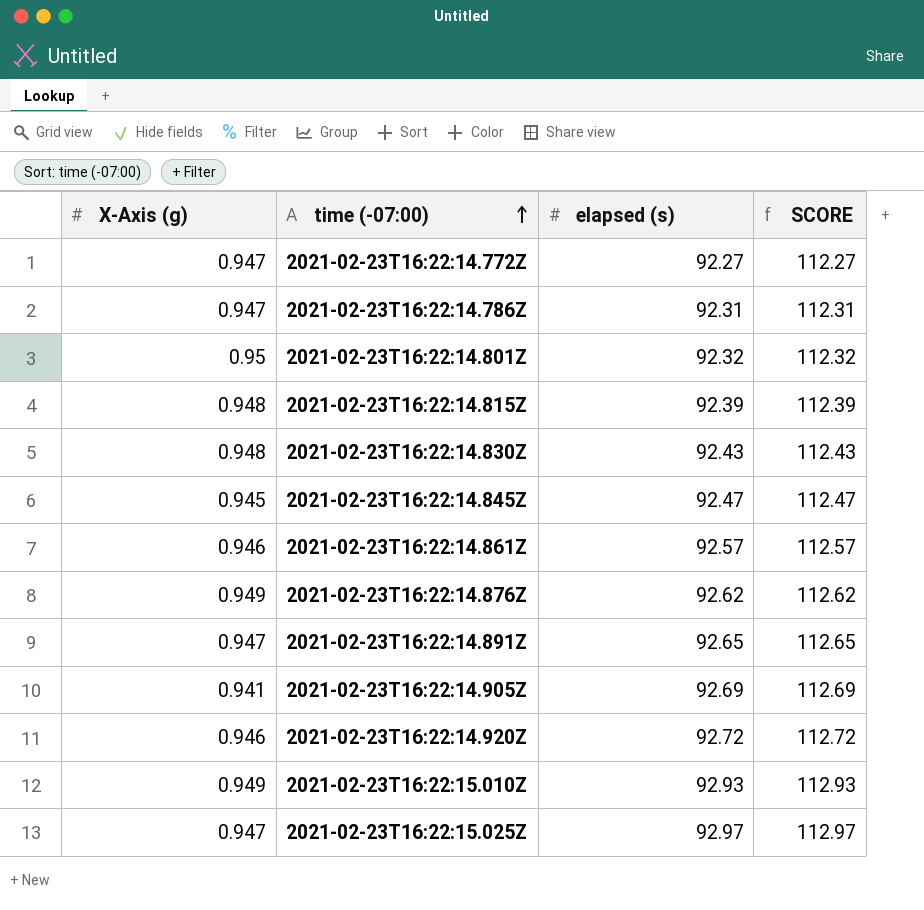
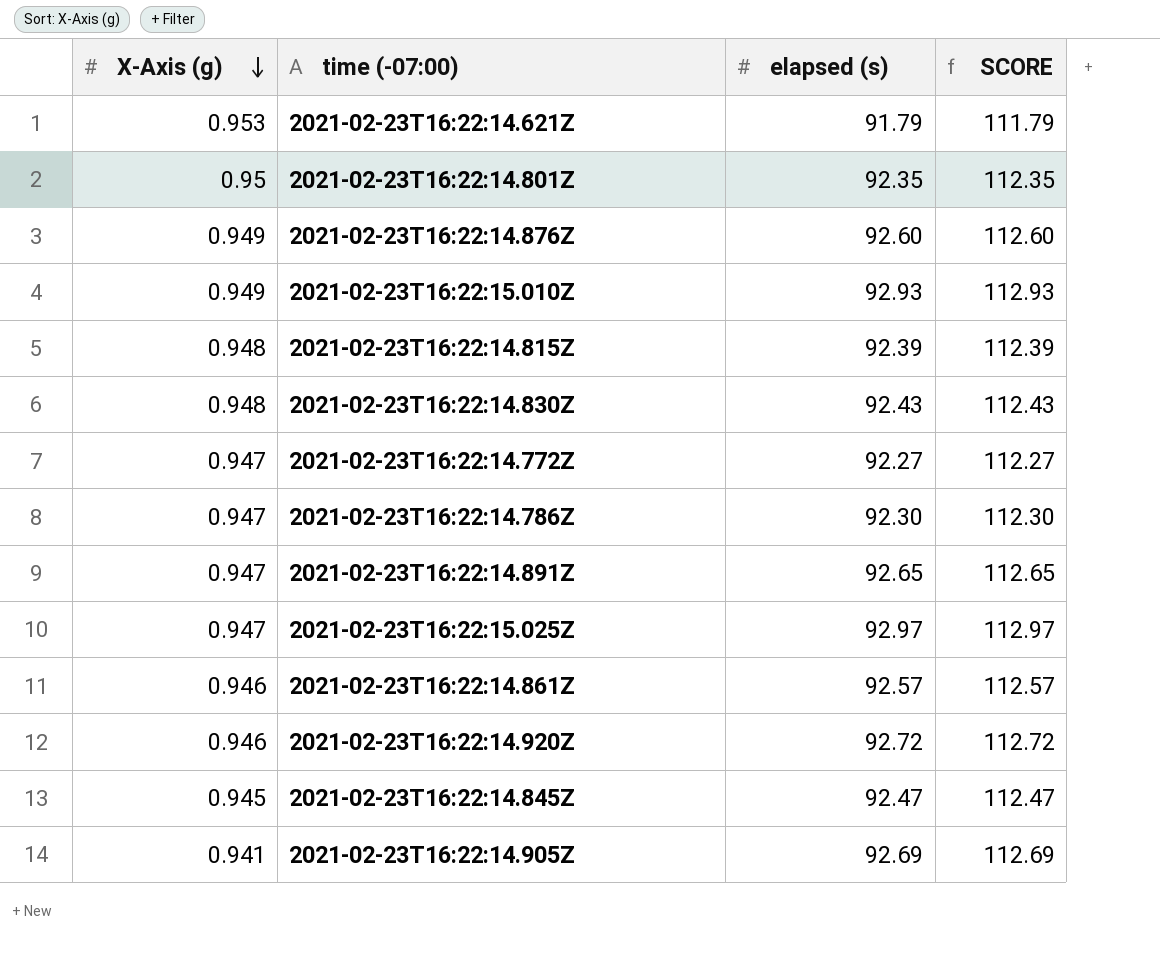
row order: time (-07:00) ascending -> X-Axis (g) descending
row 2021-02-23T16:22:14.621Z: none -> 0.953 | 91.79 | 111.79
2021-02-23T16:22:14.801Z | elapsed (s): 92.32 -> 92.35
2021-02-23T16:22:14.801Z | SCORE: 112.32 -> 112.35
2021-02-23T16:22:14.876Z | elapsed (s): 92.62 -> 92.60
2021-02-23T16:22:14.876Z | SCORE: 112.62 -> 112.60
2021-02-23T16:22:14.786Z | elapsed (s): 92.31 -> 92.30
2021-02-23T16:22:14.786Z | SCORE: 112.31 -> 112.30

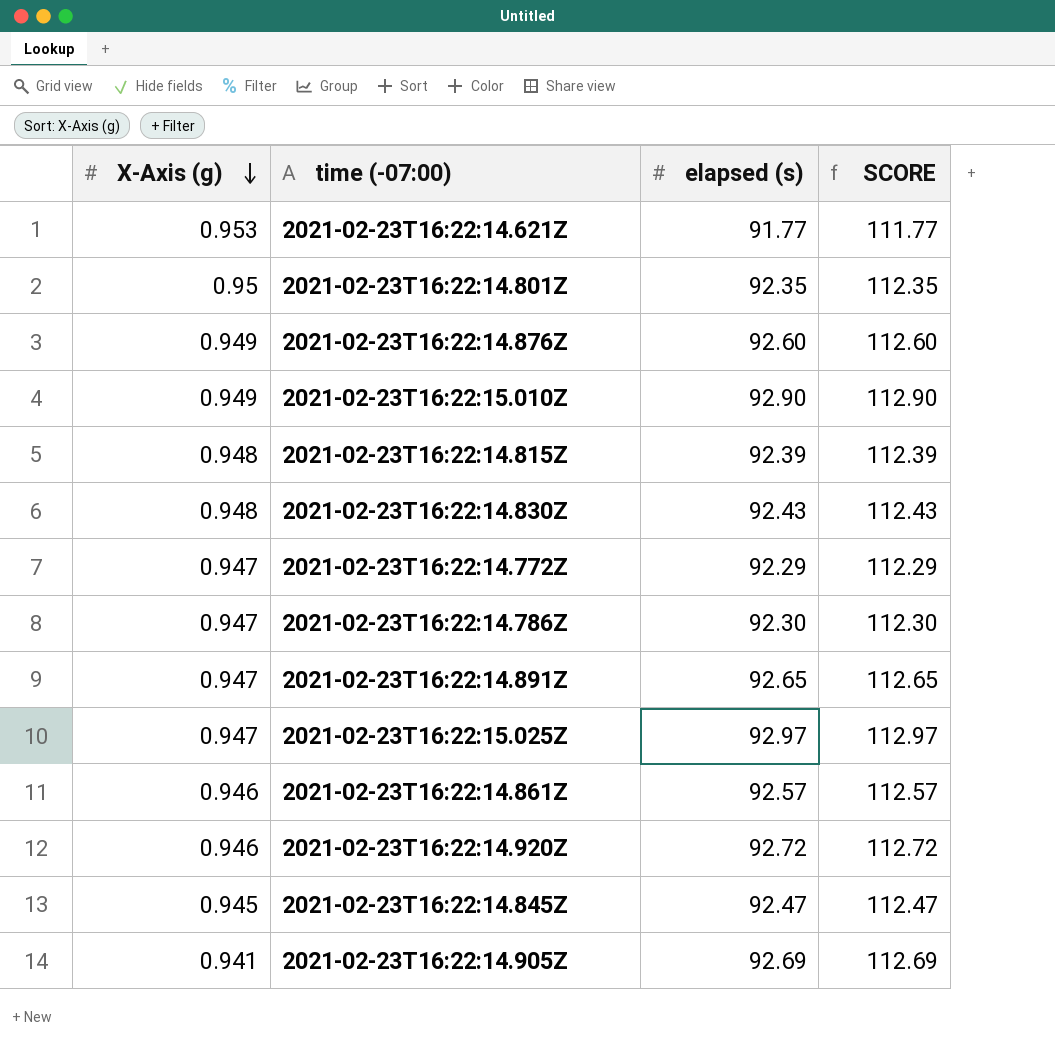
2021-02-23T16:22:14.621Z | elapsed (s): 91.79 -> 91.77
2021-02-23T16:22:14.621Z | SCORE: 111.79 -> 111.77
2021-02-23T16:22:15.010Z | elapsed (s): 92.93 -> 92.90
2021-02-23T16:22:15.010Z | SCORE: 112.93 -> 112.90
2021-02-23T16:22:14.772Z | elapsed (s): 92.27 -> 92.29
2021-02-23T16:22:14.772Z | SCORE: 112.27 -> 112.29

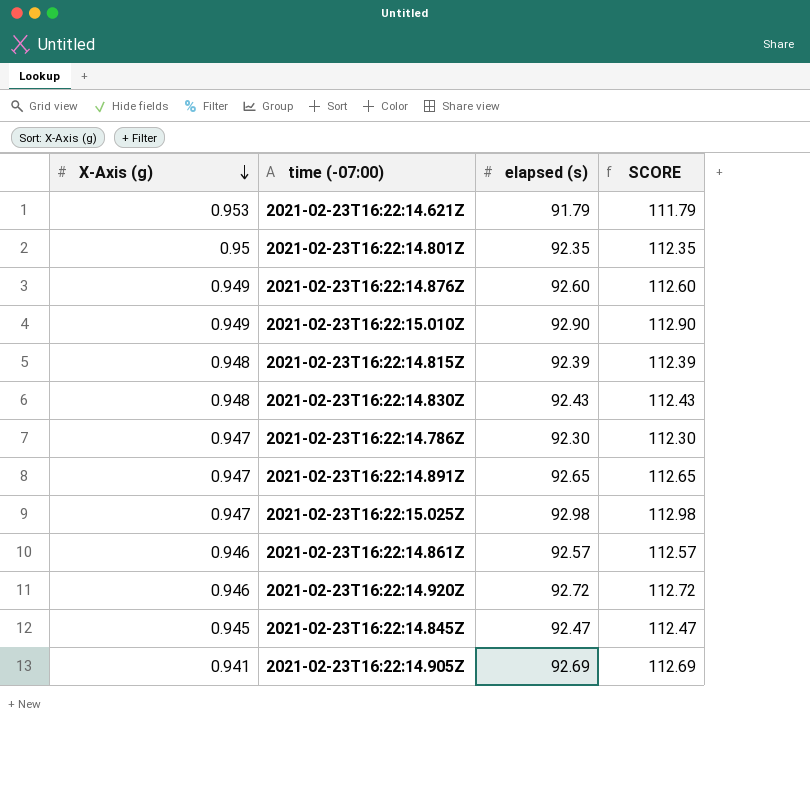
row 2021-02-23T16:22:14.772Z: 0.947 | 92.29 | 112.29 -> none
2021-02-23T16:22:14.621Z | elapsed (s): 91.77 -> 91.79
2021-02-23T16:22:14.621Z | SCORE: 111.77 -> 111.79
2021-02-23T16:22:15.025Z | elapsed (s): 92.97 -> 92.98
2021-02-23T16:22:15.025Z | SCORE: 112.97 -> 112.98

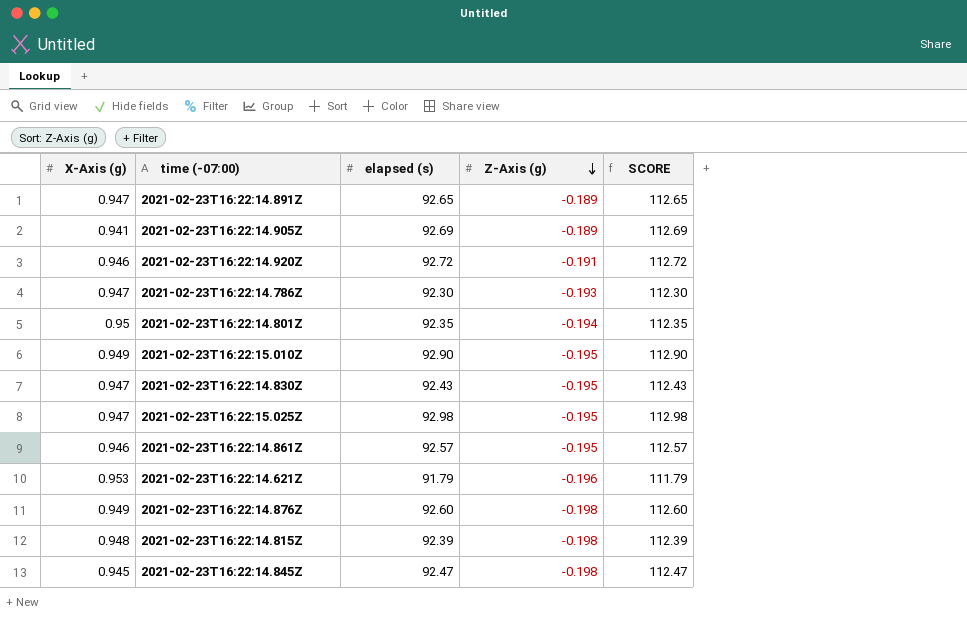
row order: X-Axis (g) descending -> Z-Axis (g) descending
column Z-Axis (g) | position: none -> 4
2021-02-23T16:22:14.830Z | X-Axis (g): 0.948 -> 0.947

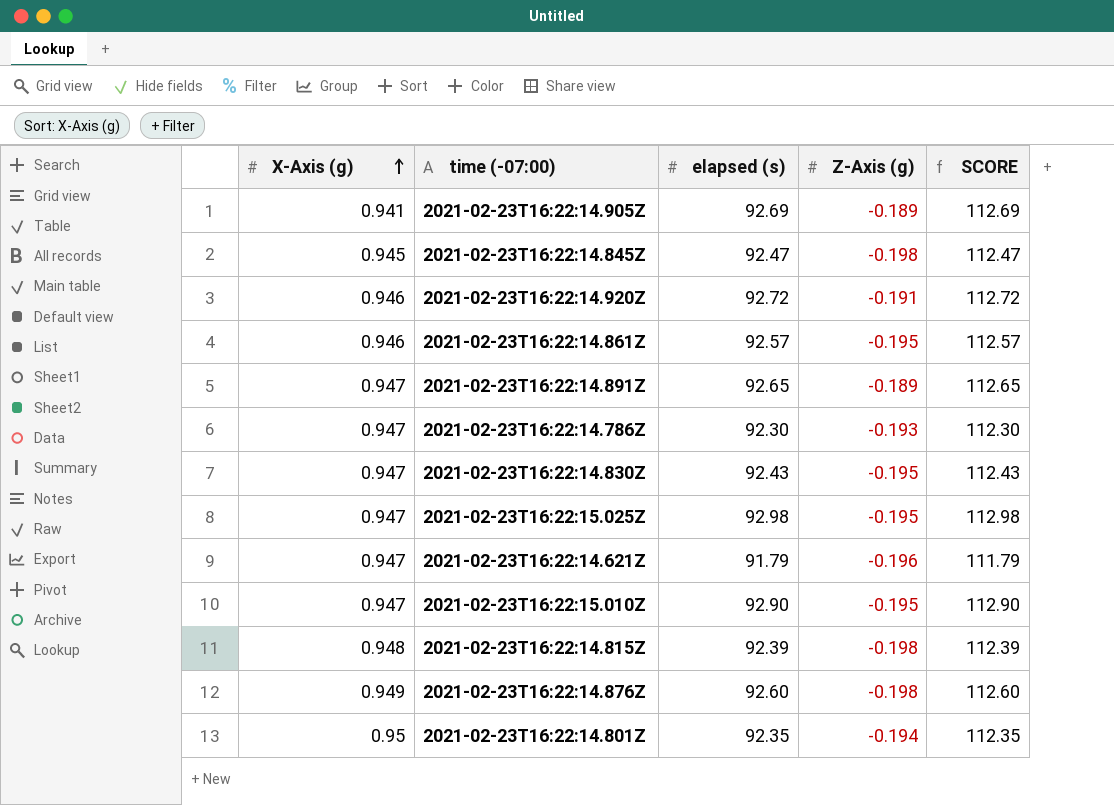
row order: Z-Axis (g) descending -> X-Axis (g) ascending
2021-02-23T16:22:14.621Z | X-Axis (g): 0.953 -> 0.947
2021-02-23T16:22:15.010Z | X-Axis (g): 0.949 -> 0.947

